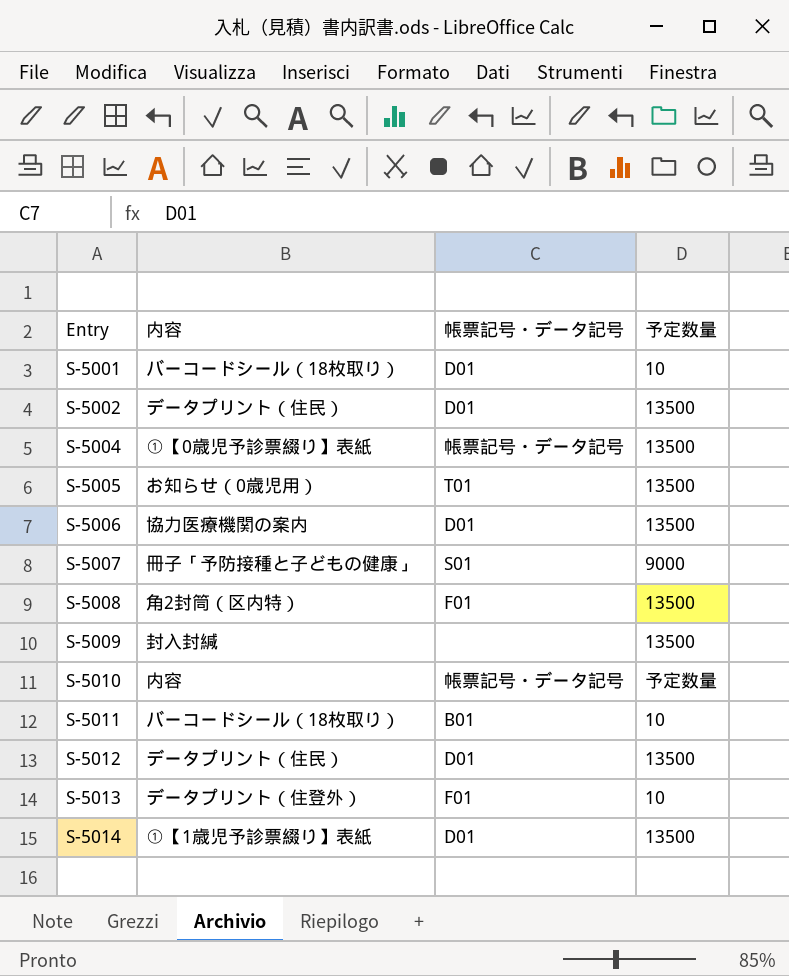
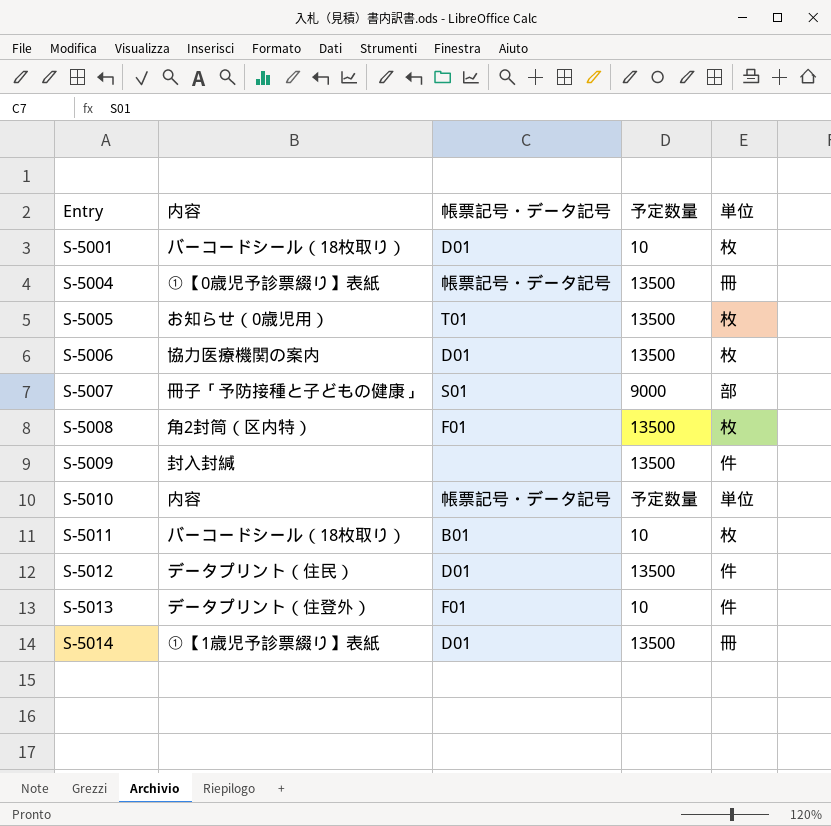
column 単位 | position: none -> 5
row S-5002: データプリント（住民） | D01 | 13500 -> none

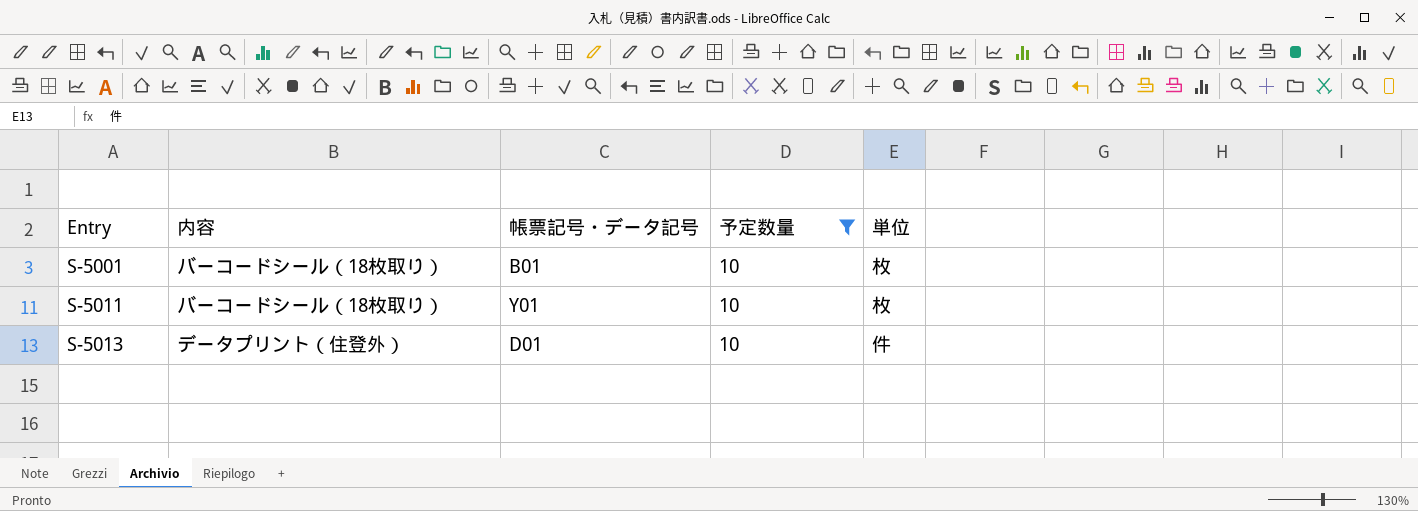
filter: none -> 予定数量 = 10
S-5001 | 帳票記号・データ記号: D01 -> B01
S-5011 | 帳票記号・データ記号: B01 -> Y01
S-5013 | 帳票記号・データ記号: F01 -> D01

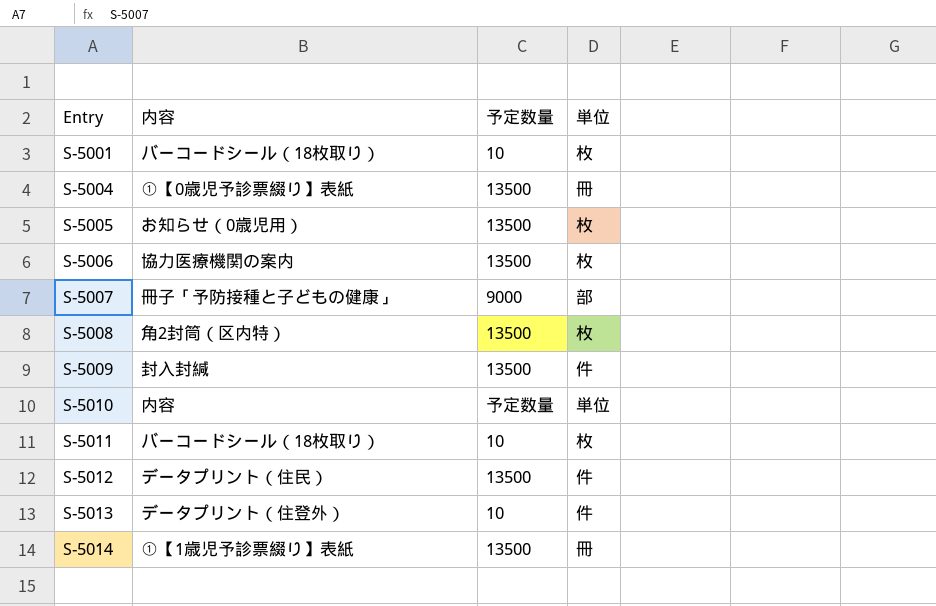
filter: 予定数量 = 10 -> none
column 帳票記号・データ記号 | position: 3 -> none

